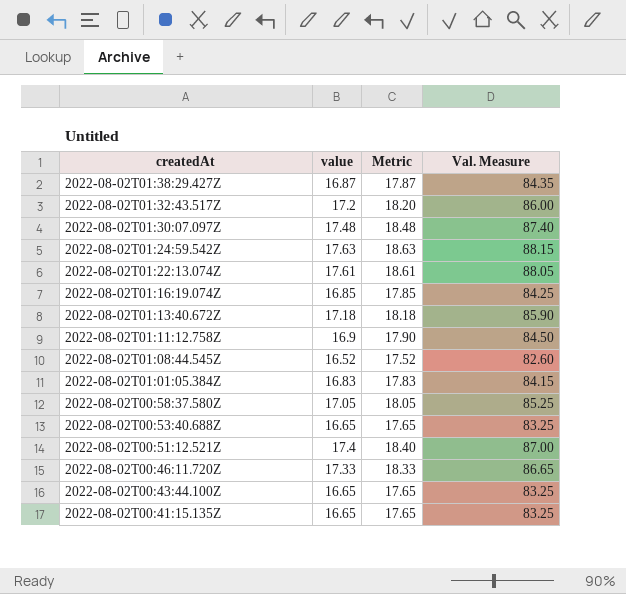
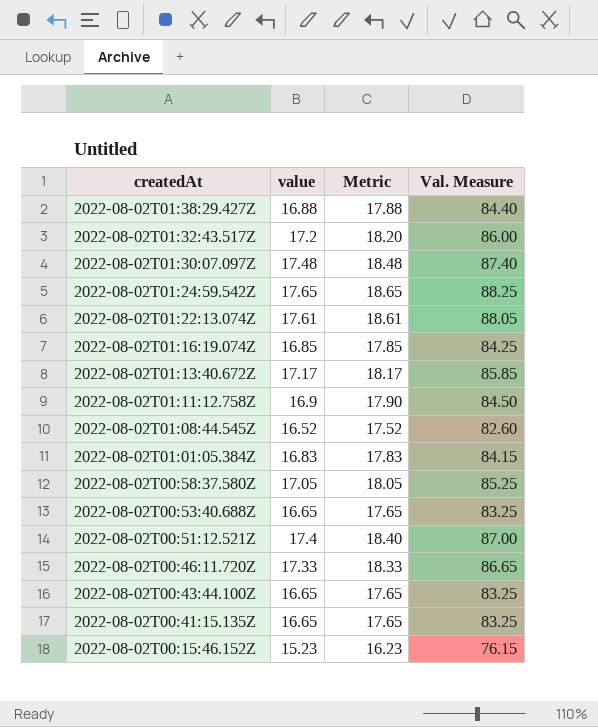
2022-08-02T01:38:29.427Z | value: 16.87 -> 16.88
2022-08-02T01:38:29.427Z | Metric: 17.87 -> 17.88
2022-08-02T01:38:29.427Z | Val. Measure: 84.35 -> 84.40
2022-08-02T01:24:59.542Z | value: 17.63 -> 17.65
2022-08-02T01:24:59.542Z | Metric: 18.63 -> 18.65
2022-08-02T01:24:59.542Z | Val. Measure: 88.15 -> 88.25
2022-08-02T01:13:40.672Z | value: 17.18 -> 17.17
2022-08-02T01:13:40.672Z | Metric: 18.18 -> 18.17
2022-08-02T01:13:40.672Z | Val. Measure: 85.90 -> 85.85
row 2022-08-02T00:15:46.152Z: none -> 15.23 | 16.23 | 76.15

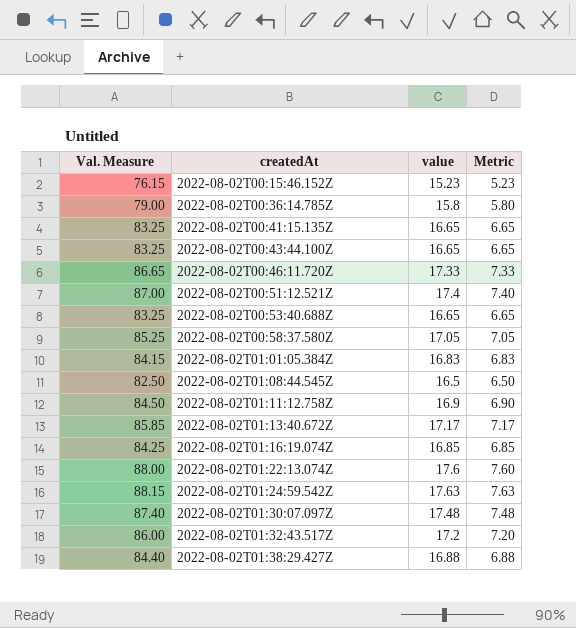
row order: createdAt descending -> createdAt ascending
column Val. Measure | position: 4 -> 1
column Metric | formula: [value] + 1 -> [value] - 10
row 2022-08-02T00:36:14.785Z: none -> 79.00 | 15.8 | 5.80
2022-08-02T01:08:44.545Z | Val. Measure: 82.60 -> 82.50
2022-08-02T01:08:44.545Z | value: 16.52 -> 16.5
2022-08-02T01:22:13.074Z | Val. Measure: 88.05 -> 88.00
2022-08-02T01:22:13.074Z | value: 17.61 -> 17.6
2022-08-02T01:24:59.542Z | Val. Measure: 88.25 -> 88.15
2022-08-02T01:24:59.542Z | value: 17.65 -> 17.63

